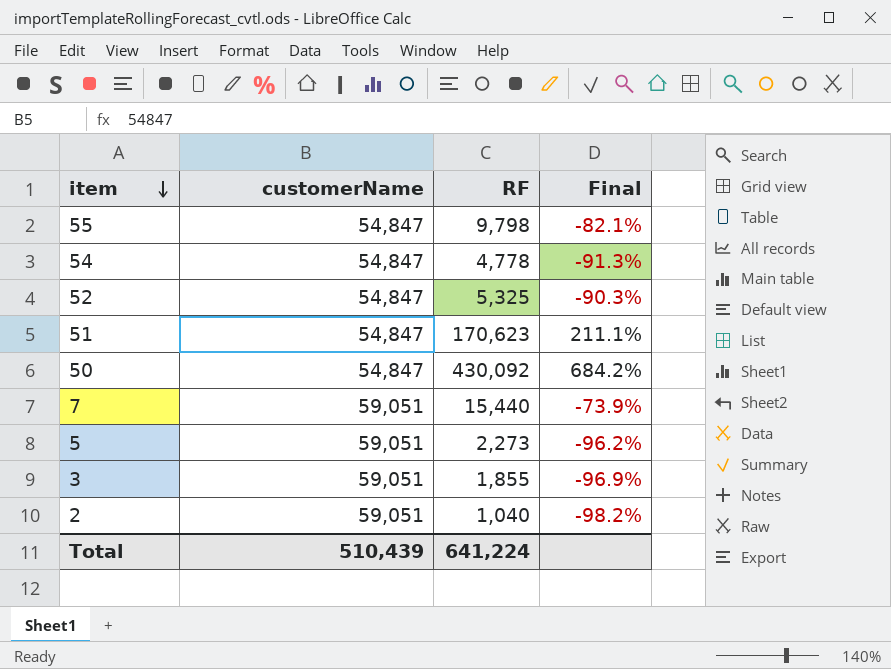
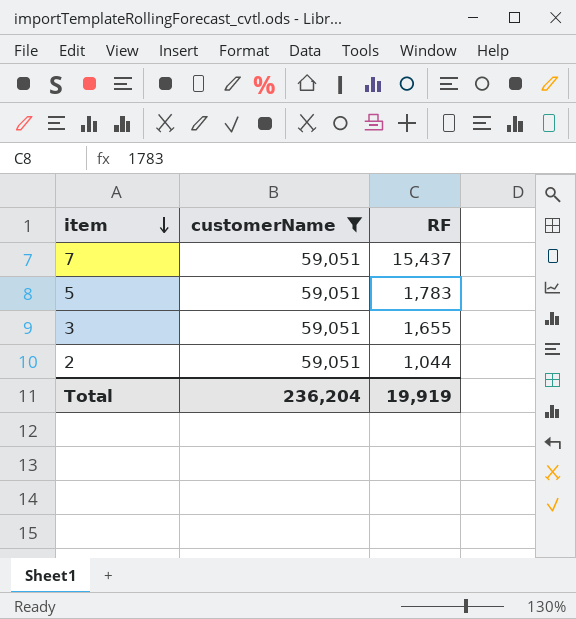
filter: none -> customerName = 59,051
column Final | formula: ([RF] - [customerName]) / [customerName] -> none
7 | RF: 15,440 -> 15,437
5 | RF: 2,273 -> 1,783
3 | RF: 1,855 -> 1,655
2 | RF: 1,040 -> 1,044
Total | customerName: 510,439 -> 236,204
Total | RF: 641,224 -> 19,919

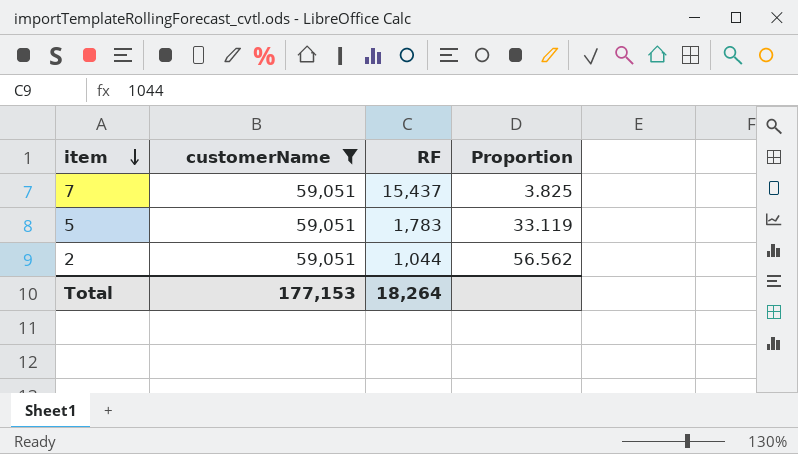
column Proportion | formula: none -> [customerName] / [RF]
row 3: 59,051 | 1,655 -> none
Total | customerName: 236,204 -> 177,153
Total | RF: 19,919 -> 18,264

